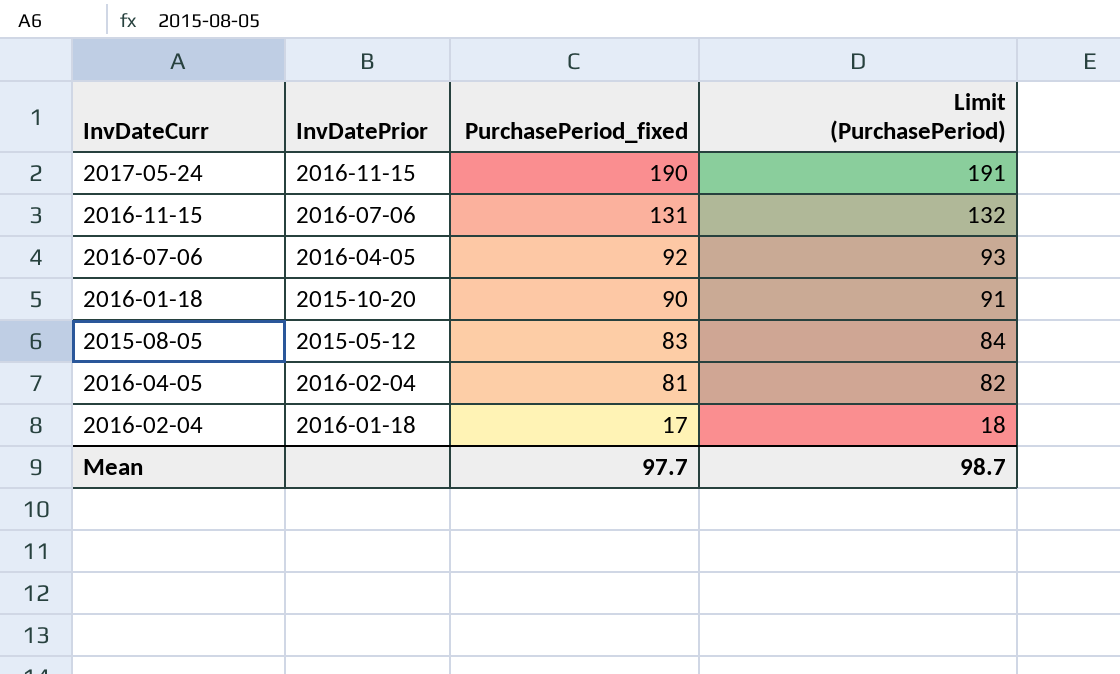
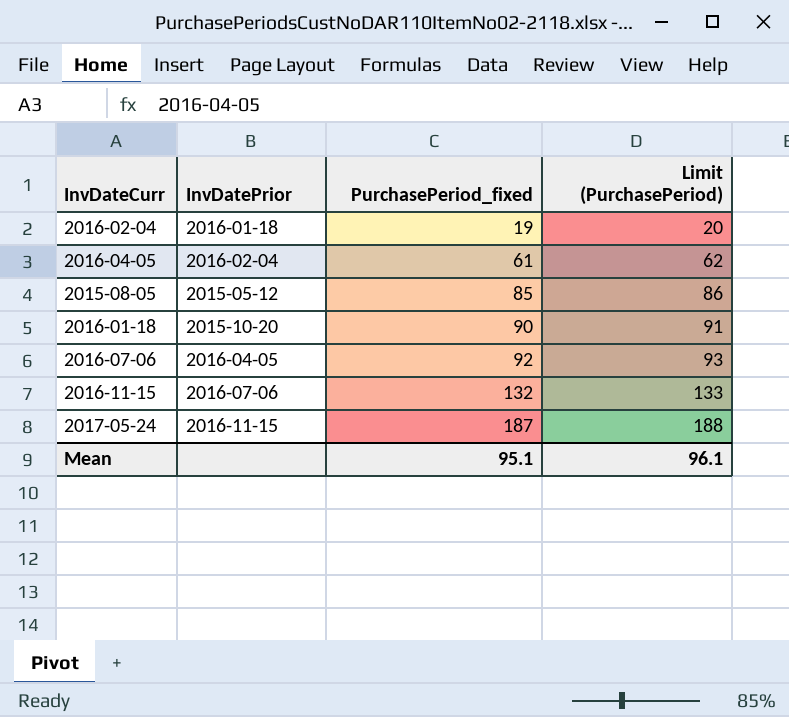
row order: PurchasePeriod_fixed descending -> PurchasePeriod_fixed ascending
2016-02-04 | PurchasePeriod_fixed: 17 -> 19
2016-02-04 | Limit (PurchasePeriod): 18 -> 20
2016-04-05 | PurchasePeriod_fixed: 81 -> 61
2016-04-05 | Limit (PurchasePeriod): 82 -> 62
2015-08-05 | PurchasePeriod_fixed: 83 -> 85
2015-08-05 | Limit (PurchasePeriod): 84 -> 86
2016-11-15 | PurchasePeriod_fixed: 131 -> 132
2016-11-15 | Limit (PurchasePeriod): 132 -> 133
2017-05-24 | PurchasePeriod_fixed: 190 -> 187
2017-05-24 | Limit (PurchasePeriod): 191 -> 188
Mean | PurchasePeriod_fixed: 97.7 -> 95.1
Mean | Limit (PurchasePeriod): 98.7 -> 96.1

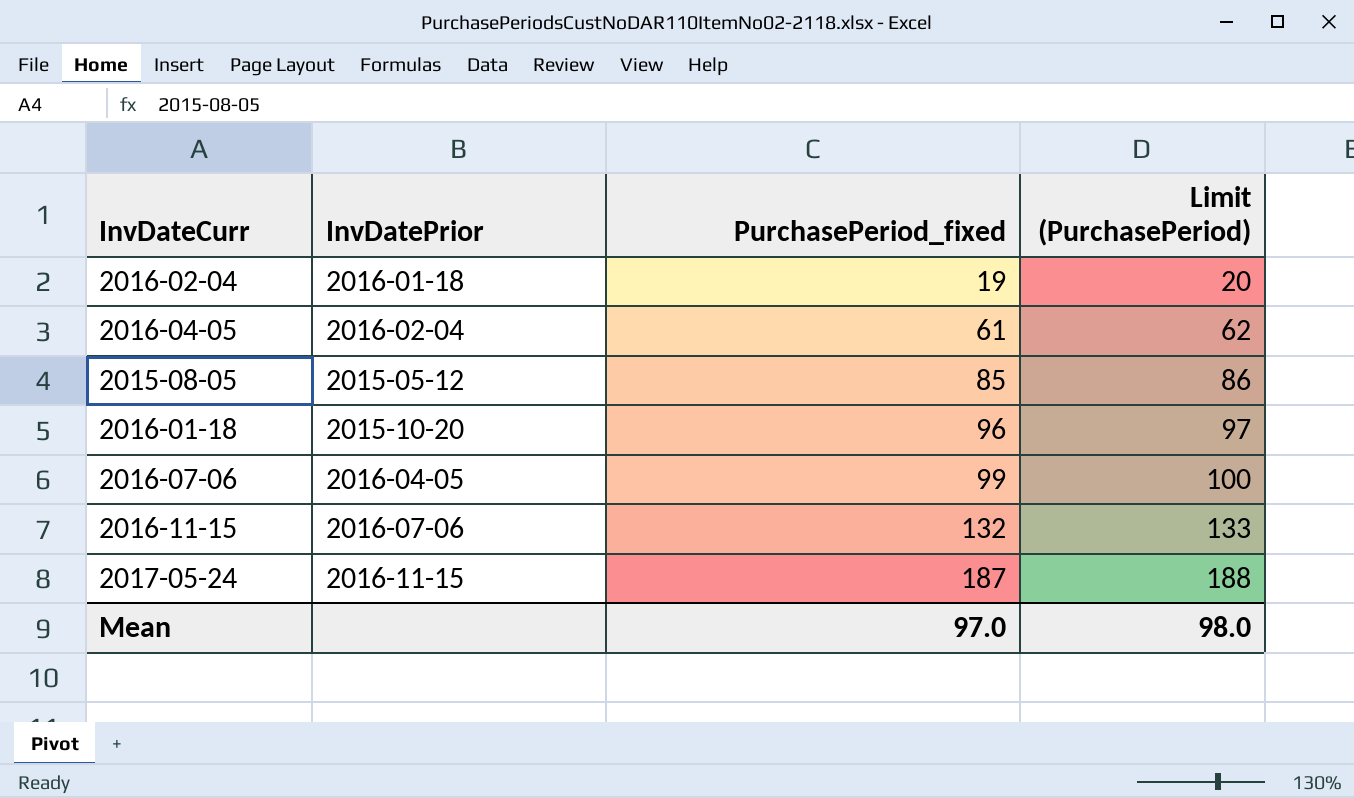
2016-01-18 | PurchasePeriod_fixed: 90 -> 96
2016-01-18 | Limit (PurchasePeriod): 91 -> 97
2016-07-06 | PurchasePeriod_fixed: 92 -> 99
2016-07-06 | Limit (PurchasePeriod): 93 -> 100
Mean | PurchasePeriod_fixed: 95.1 -> 97.0
Mean | Limit (PurchasePeriod): 96.1 -> 98.0

